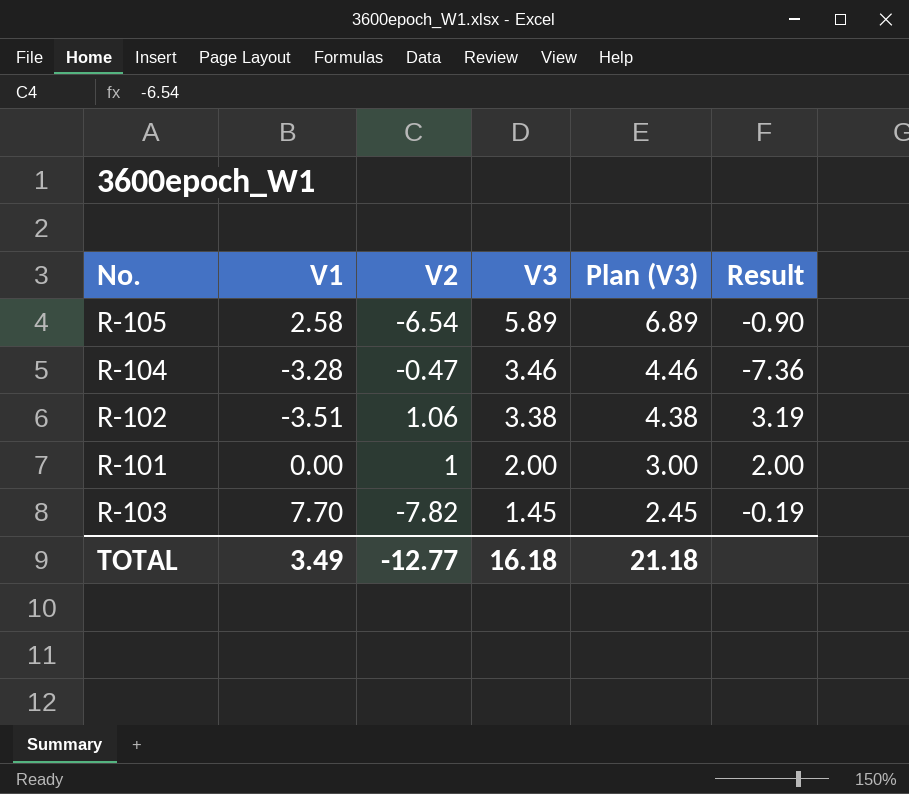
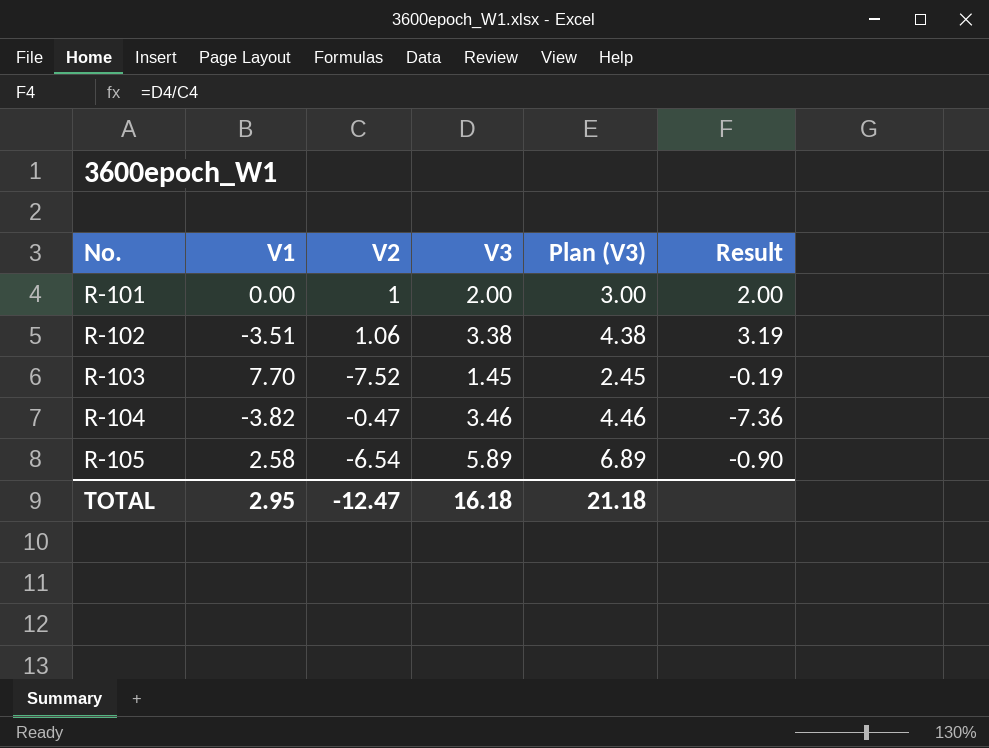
row order: V3 descending -> No. ascending
R-103 | V2: -7.82 -> -7.52
R-104 | V1: -3.28 -> -3.82
TOTAL | V1: 3.49 -> 2.95
TOTAL | V2: -12.77 -> -12.47

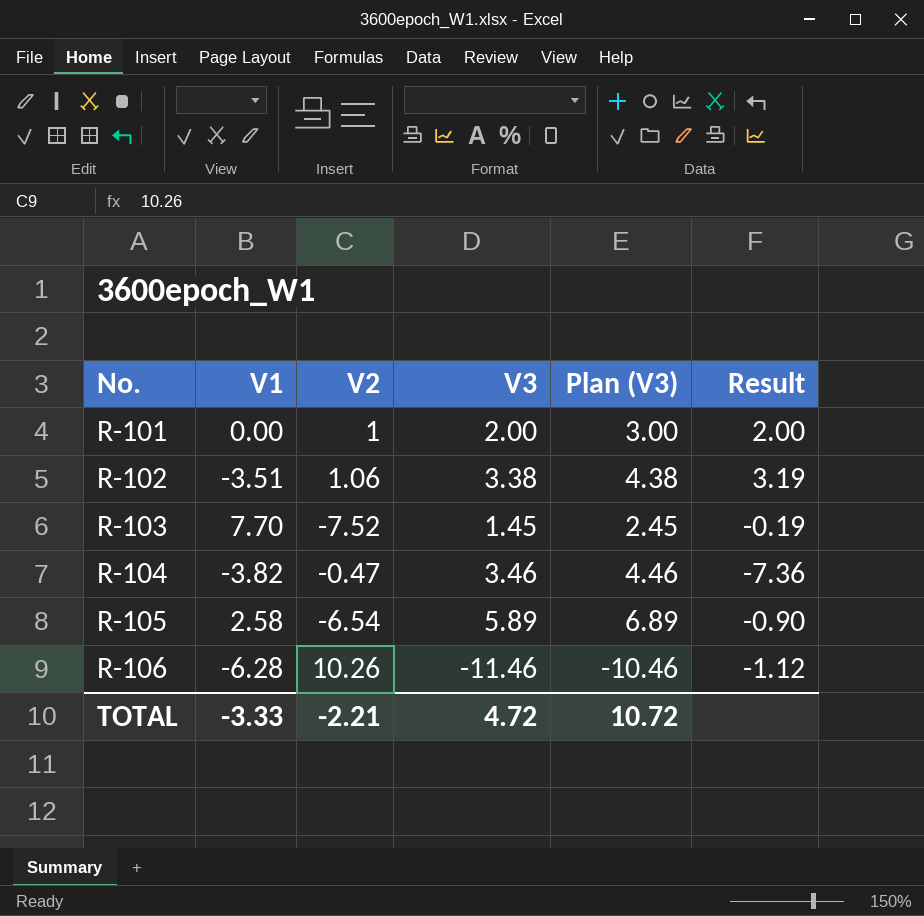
row R-106: none -> -6.28 | 10.26 | -11.46 | -10.46 | -1.12
TOTAL | V1: 2.95 -> -3.33
TOTAL | V2: -12.47 -> -2.21
TOTAL | V3: 16.18 -> 4.72
TOTAL | Plan (V3): 21.18 -> 10.72

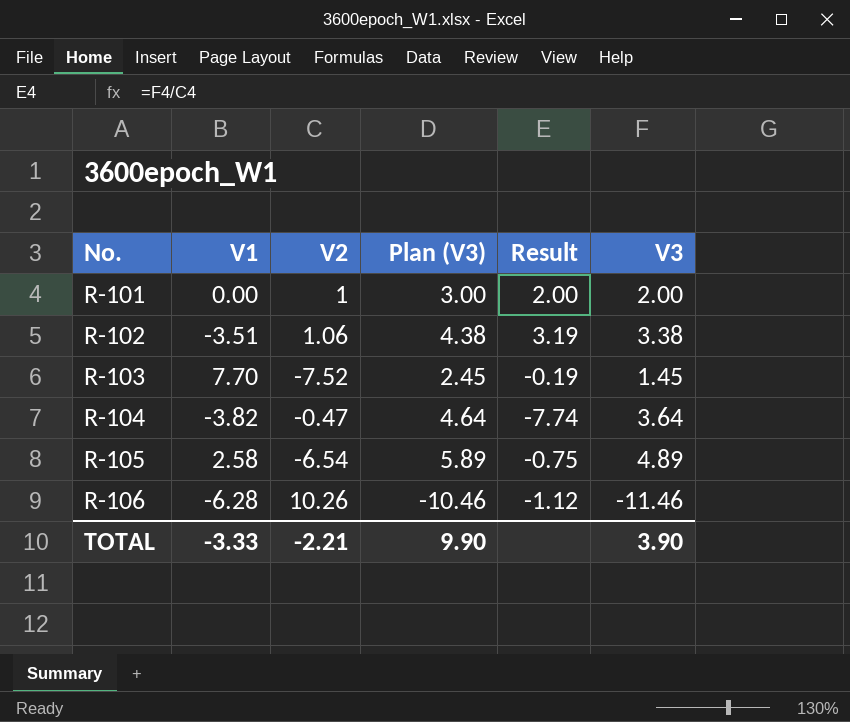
column V3 | position: 4 -> 6
R-104 | Plan (V3): 4.46 -> 4.64
R-104 | Result: -7.36 -> -7.74
R-104 | V3: 3.46 -> 3.64
R-105 | Plan (V3): 6.89 -> 5.89
R-105 | Result: -0.90 -> -0.75
R-105 | V3: 5.89 -> 4.89
TOTAL | Plan (V3): 10.72 -> 9.90
TOTAL | V3: 4.72 -> 3.90

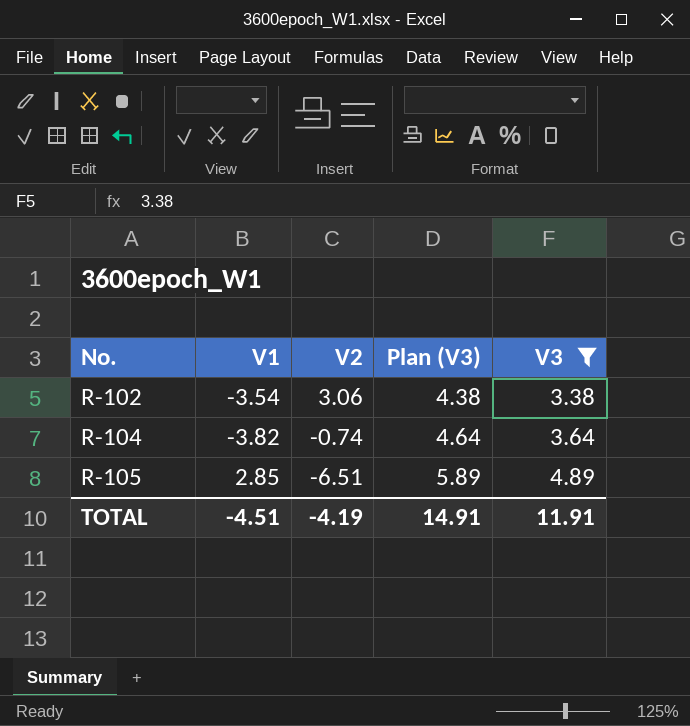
filter: none -> V3 >= 3.38
column Result | formula: [V3] / [V2] -> none
R-102 | V1: -3.51 -> -3.54
R-102 | V2: 1.06 -> 3.06
R-104 | V2: -0.47 -> -0.74
R-105 | V1: 2.58 -> 2.85
R-105 | V2: -6.54 -> -6.51
TOTAL | V1: -3.33 -> -4.51
TOTAL | V2: -2.21 -> -4.19
TOTAL | Plan (V3): 9.90 -> 14.91
TOTAL | V3: 3.90 -> 11.91

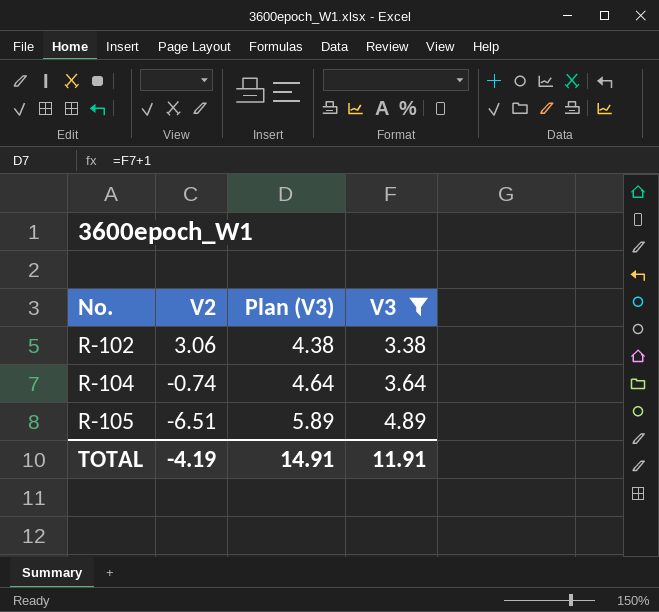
column V1 | position: 2 -> none

